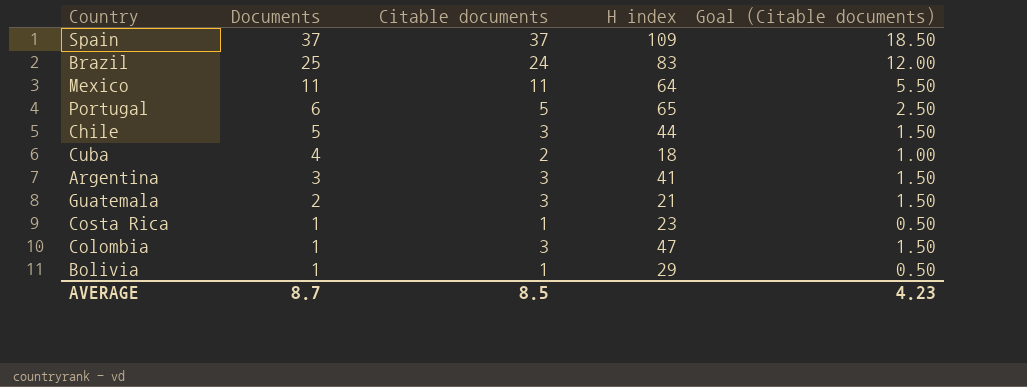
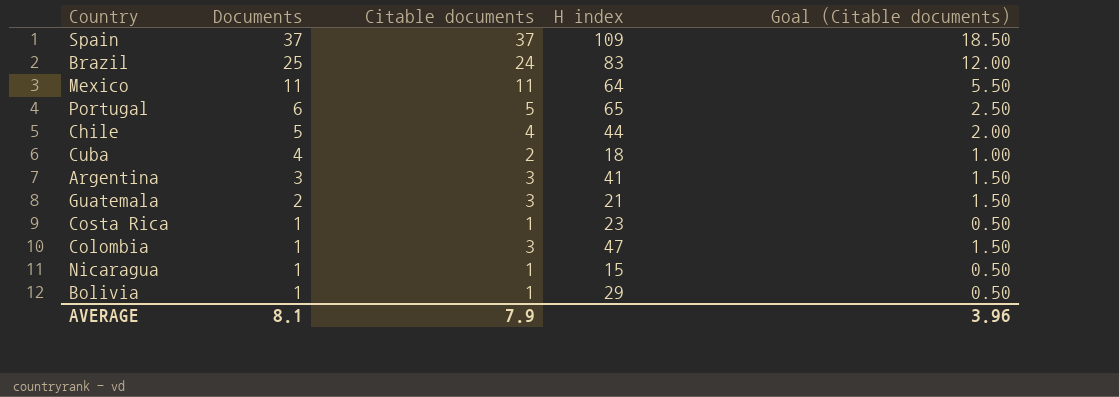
Chile | Citable documents: 3 -> 4
Chile | Goal (Citable documents): 1.50 -> 2.00
row Nicaragua: none -> 1 | 1 | 15 | 0.50
AVERAGE | Documents: 8.7 -> 8.1
AVERAGE | Citable documents: 8.5 -> 7.9
AVERAGE | Goal (Citable documents): 4.23 -> 3.96

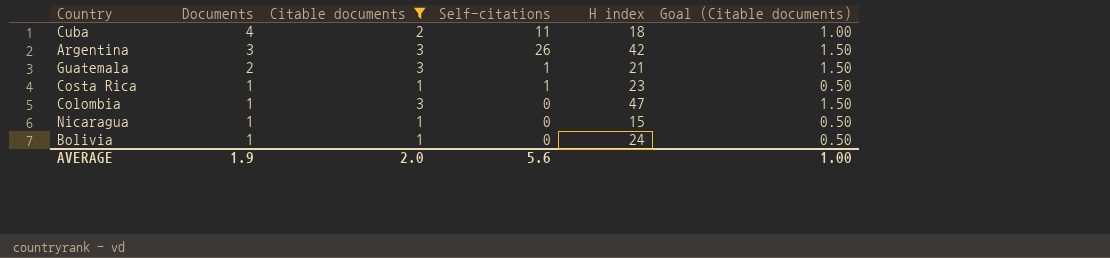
filter: none -> Citable documents <= 3
column Self-citations | position: none -> 4
Argentina | H index: 41 -> 42
Bolivia | H index: 29 -> 24
AVERAGE | Documents: 8.1 -> 1.9
AVERAGE | Citable documents: 7.9 -> 2.0
AVERAGE | Goal (Citable documents): 3.96 -> 1.00

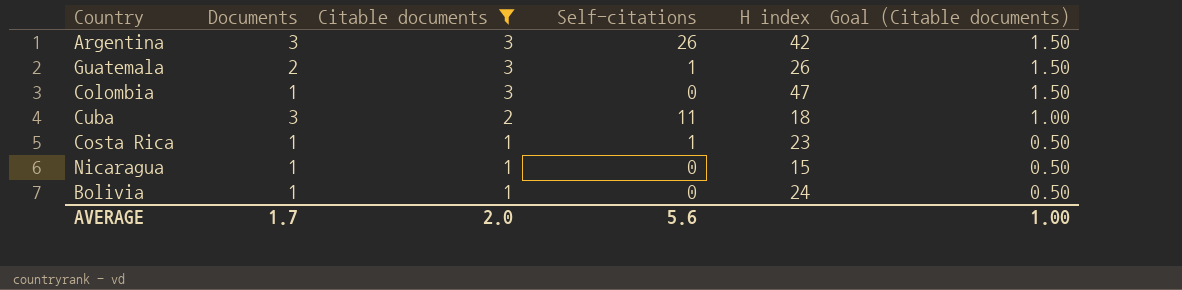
row order: Documents descending -> Citable documents descending
Guatemala | H index: 21 -> 26
Cuba | Documents: 4 -> 3
AVERAGE | Documents: 1.9 -> 1.7

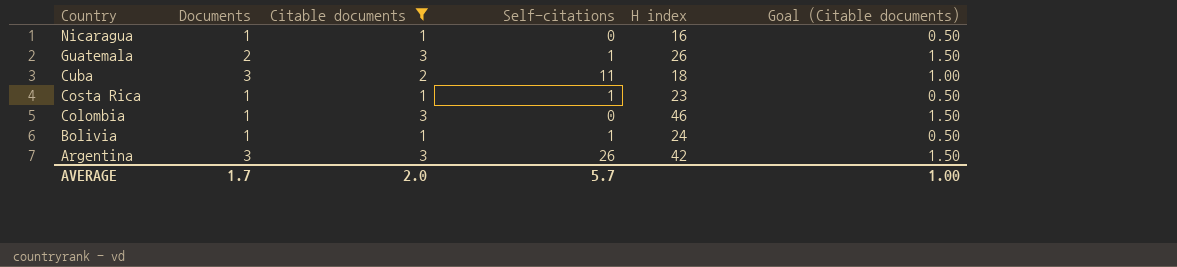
row order: Citable documents descending -> Country descending
Nicaragua | H index: 15 -> 16
Colombia | H index: 47 -> 46
Bolivia | Self-citations: 0 -> 1
AVERAGE | Self-citations: 5.6 -> 5.7

